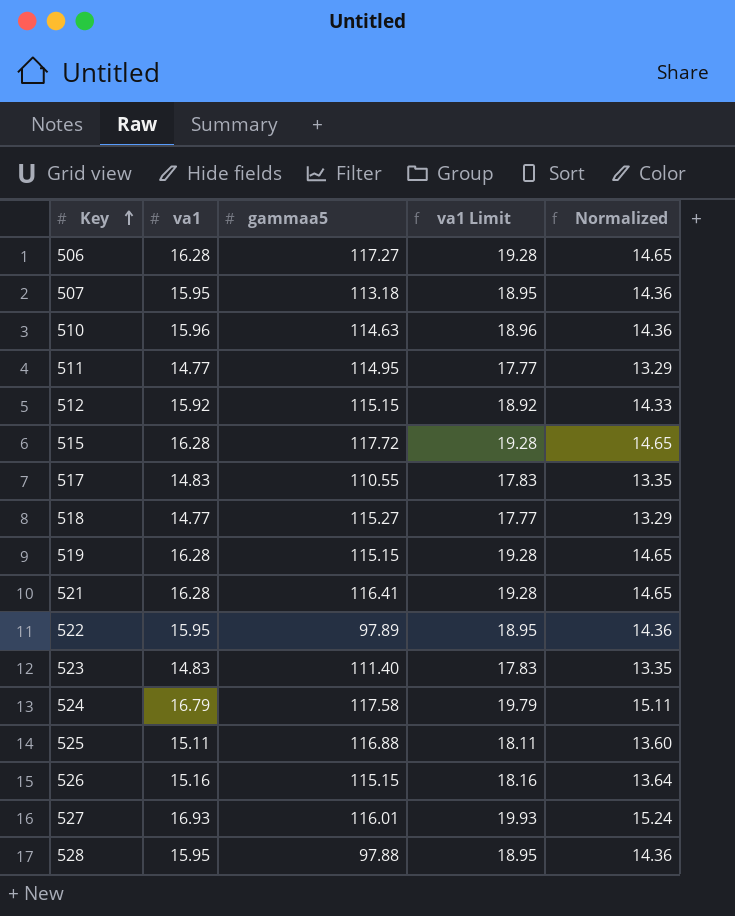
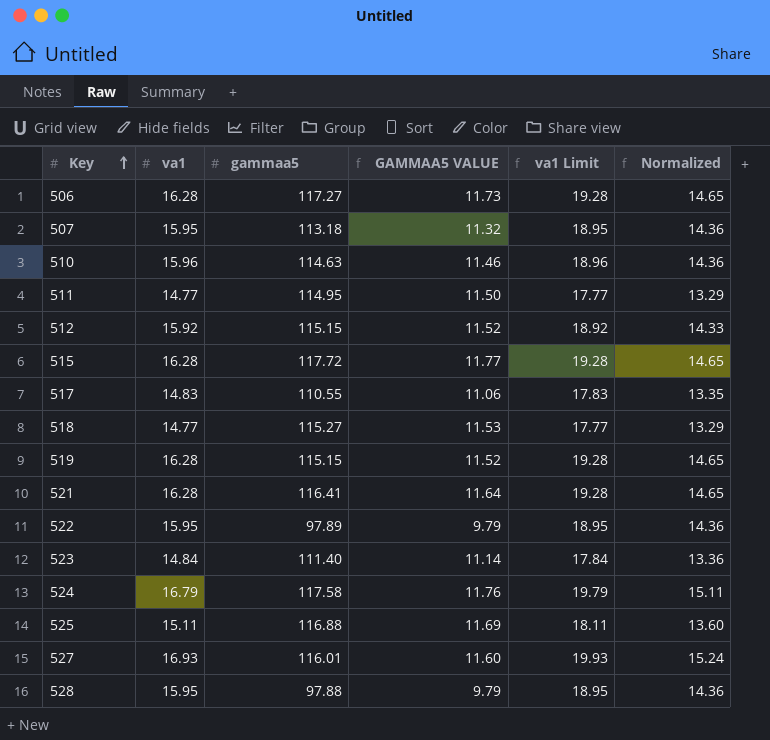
column GAMMAA5 VALUE | formula: none -> [gammaa5] * 0.1
row 526: 15.16 | 115.15 | 18.16 | 13.64 -> none
523 | va1: 14.83 -> 14.84
523 | va1 Limit: 17.83 -> 17.84
523 | Normalized: 13.35 -> 13.36

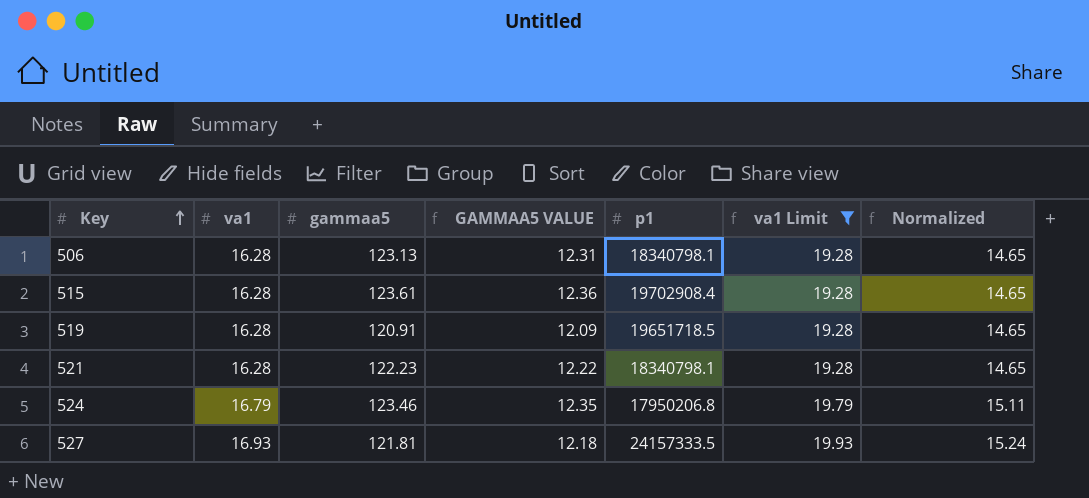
filter: none -> va1 Limit >= 19.28
column p1 | position: none -> 5
506 | gammaa5: 117.27 -> 123.13
506 | GAMMAA5 VALUE: 11.73 -> 12.31
515 | gammaa5: 117.72 -> 123.61
515 | GAMMAA5 VALUE: 11.77 -> 12.36
519 | gammaa5: 115.15 -> 120.91
519 | GAMMAA5 VALUE: 11.52 -> 12.09
521 | gammaa5: 116.41 -> 122.23
521 | GAMMAA5 VALUE: 11.64 -> 12.22
524 | gammaa5: 117.58 -> 123.46
524 | GAMMAA5 VALUE: 11.76 -> 12.35
527 | gammaa5: 116.01 -> 121.81
527 | GAMMAA5 VALUE: 11.60 -> 12.18

